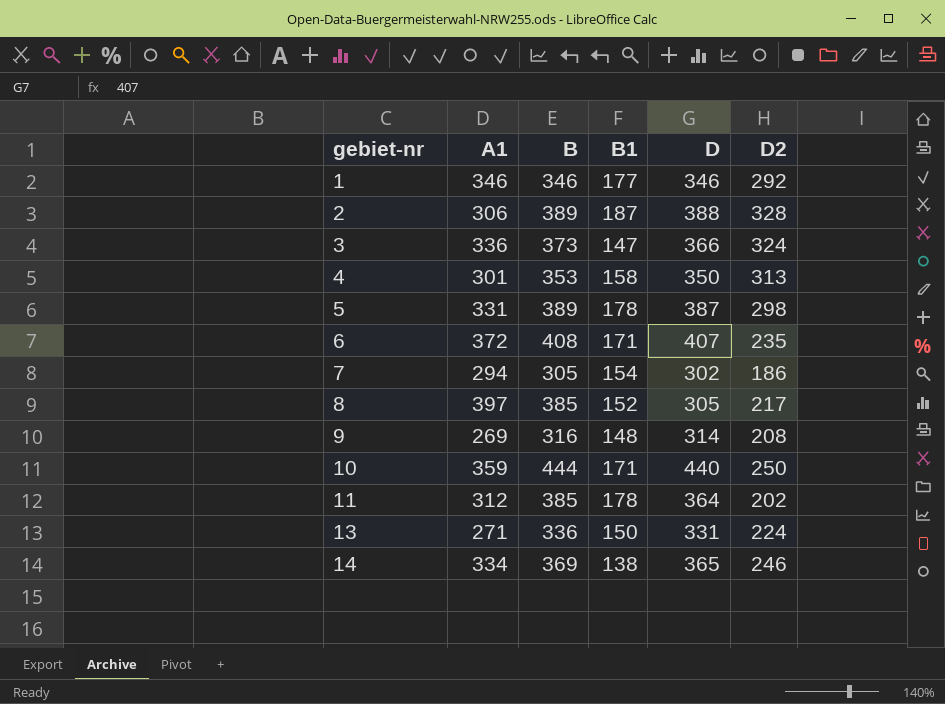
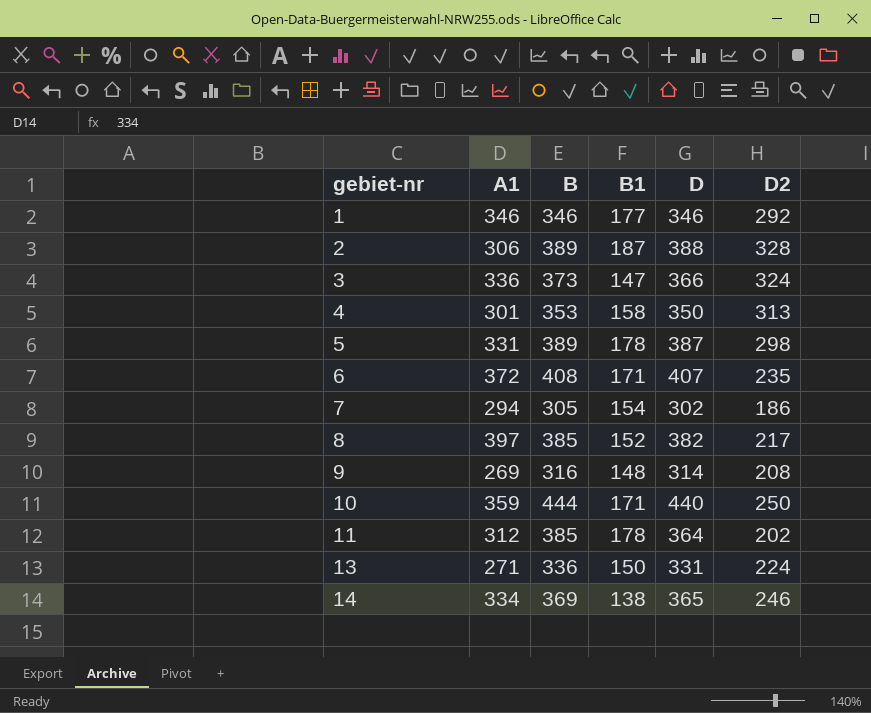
8 | D: 305 -> 382

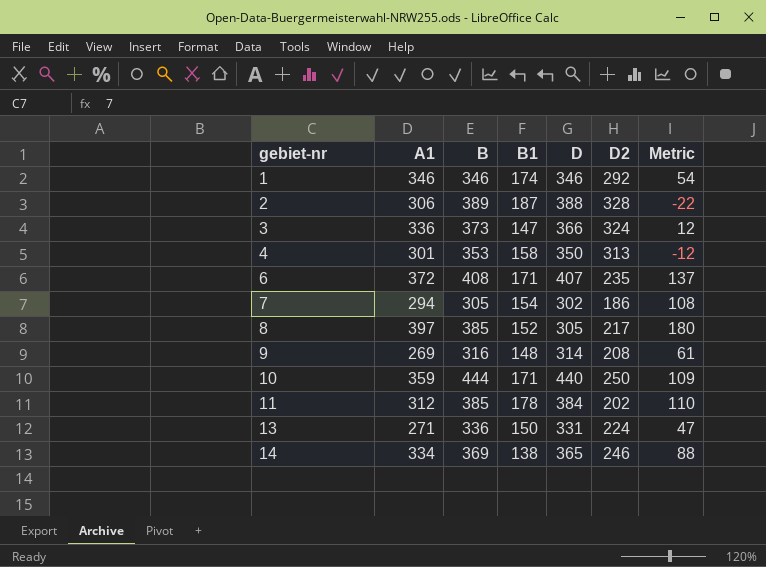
column Metric | formula: none -> [A1] - [D2]
row 5: 331 | 389 | 178 | 387 | 298 -> none
1 | B1: 177 -> 174
8 | D: 382 -> 305
11 | D: 364 -> 384

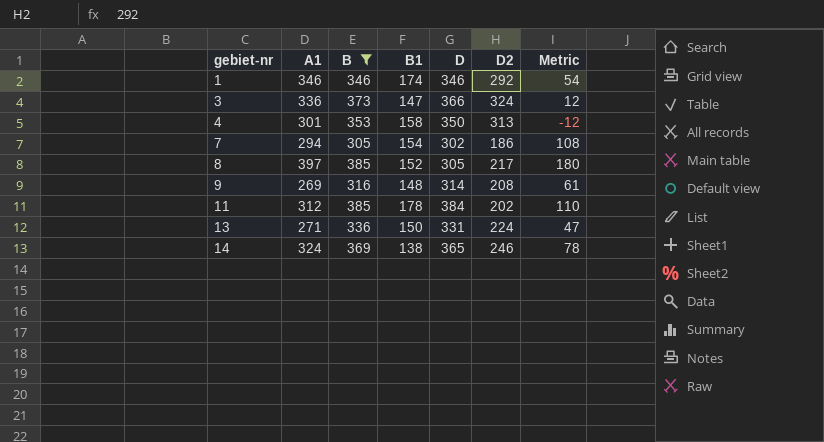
filter: none -> B <= 385
14 | A1: 334 -> 324
14 | Metric: 88 -> 78

